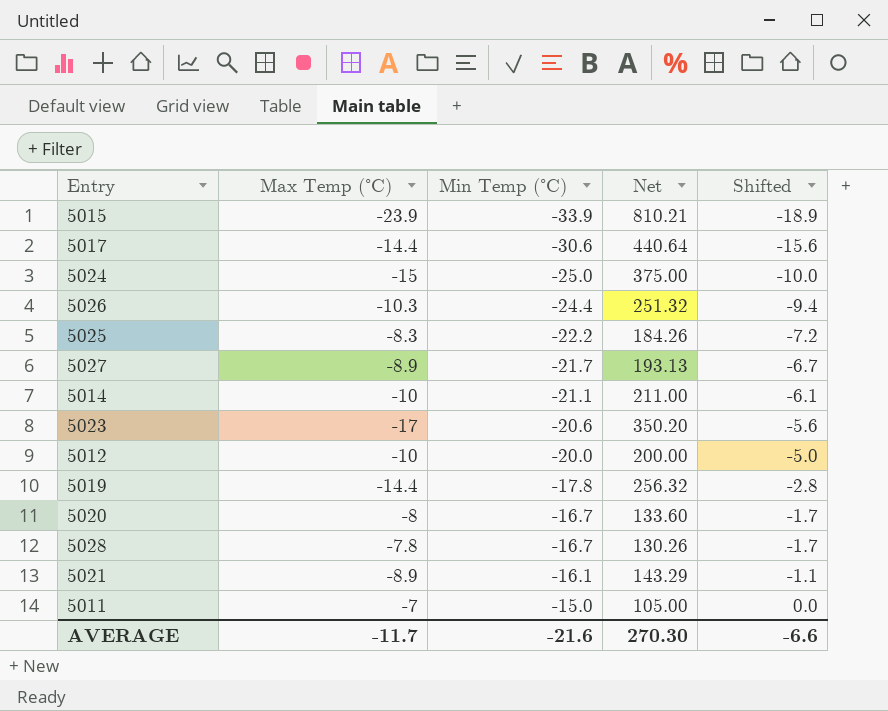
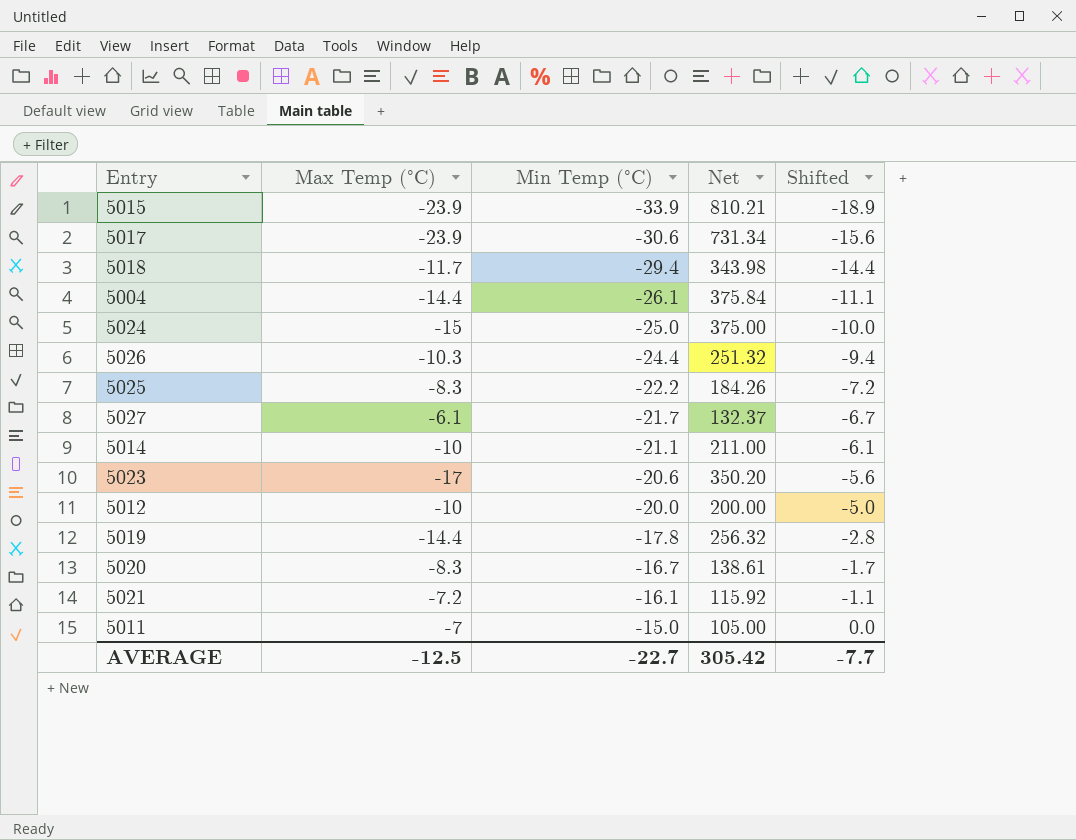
row 5028: -7.8 | -16.7 | 130.26 | -1.7 -> none
5017 | Max Temp (°C): -14.4 -> -23.9
5017 | Net: 440.64 -> 731.34
row 5018: none -> -11.7 | -29.4 | 343.98 | -14.4
row 5004: none -> -14.4 | -26.1 | 375.84 | -11.1
5027 | Max Temp (°C): -8.9 -> -6.1
5027 | Net: 193.13 -> 132.37
5020 | Max Temp (°C): -8 -> -8.3
5020 | Net: 133.60 -> 138.61
5021 | Max Temp (°C): -8.9 -> -7.2
5021 | Net: 143.29 -> 115.92
AVERAGE | Max Temp (°C): -11.7 -> -12.5
AVERAGE | Min Temp (°C): -21.6 -> -22.7
AVERAGE | Net: 270.30 -> 305.42
AVERAGE | Shifted: -6.6 -> -7.7

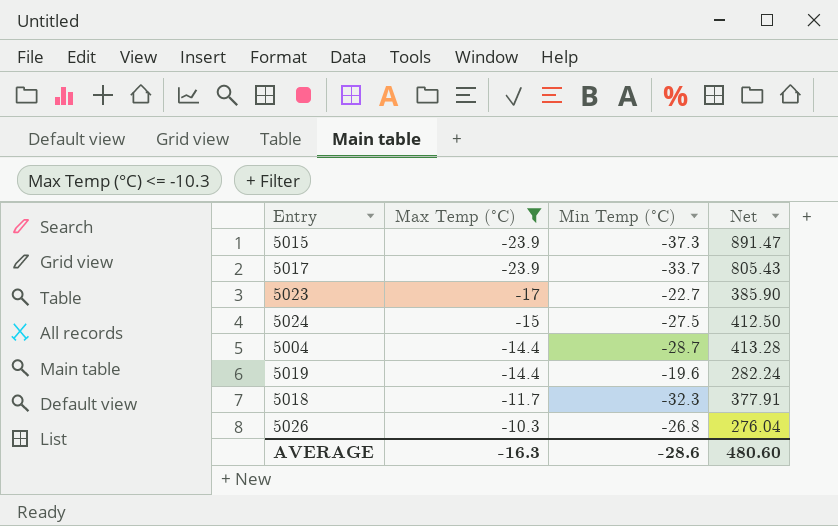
filter: none -> Max Temp (°C) <= -10.3
row order: Min Temp (°C) ascending -> Max Temp (°C) ascending
column Shifted | formula: [Min Temp (°C)] + 15 -> none
5015 | Min Temp (°C): -33.9 -> -37.3
5015 | Net: 810.21 -> 891.47
5017 | Min Temp (°C): -30.6 -> -33.7
5017 | Net: 731.34 -> 805.43
5023 | Min Temp (°C): -20.6 -> -22.7
5023 | Net: 350.20 -> 385.90
5024 | Min Temp (°C): -25.0 -> -27.5
5024 | Net: 375.00 -> 412.50
5004 | Min Temp (°C): -26.1 -> -28.7
5004 | Net: 375.84 -> 413.28
5019 | Min Temp (°C): -17.8 -> -19.6
5019 | Net: 256.32 -> 282.24
5018 | Min Temp (°C): -29.4 -> -32.3
5018 | Net: 343.98 -> 377.91
5026 | Min Temp (°C): -24.4 -> -26.8
5026 | Net: 251.32 -> 276.04
AVERAGE | Max Temp (°C): -12.5 -> -16.3
AVERAGE | Min Temp (°C): -22.7 -> -28.6
AVERAGE | Net: 305.42 -> 480.60

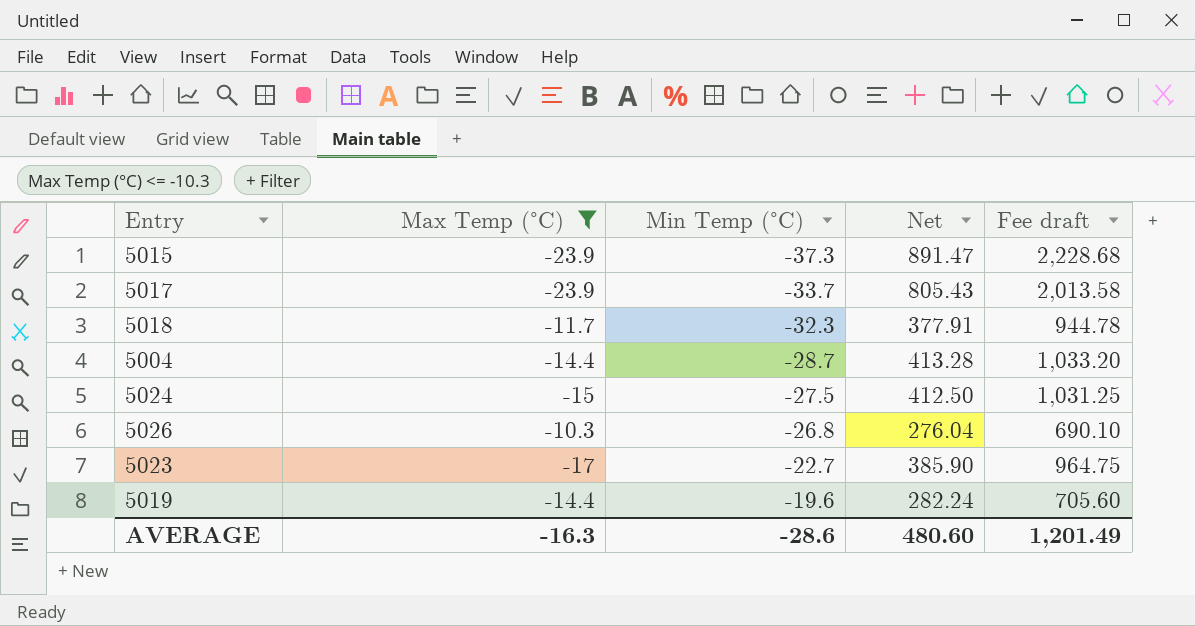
row order: Max Temp (°C) ascending -> Min Temp (°C) ascending
column Fee draft | formula: none -> [Net] * 2.5

